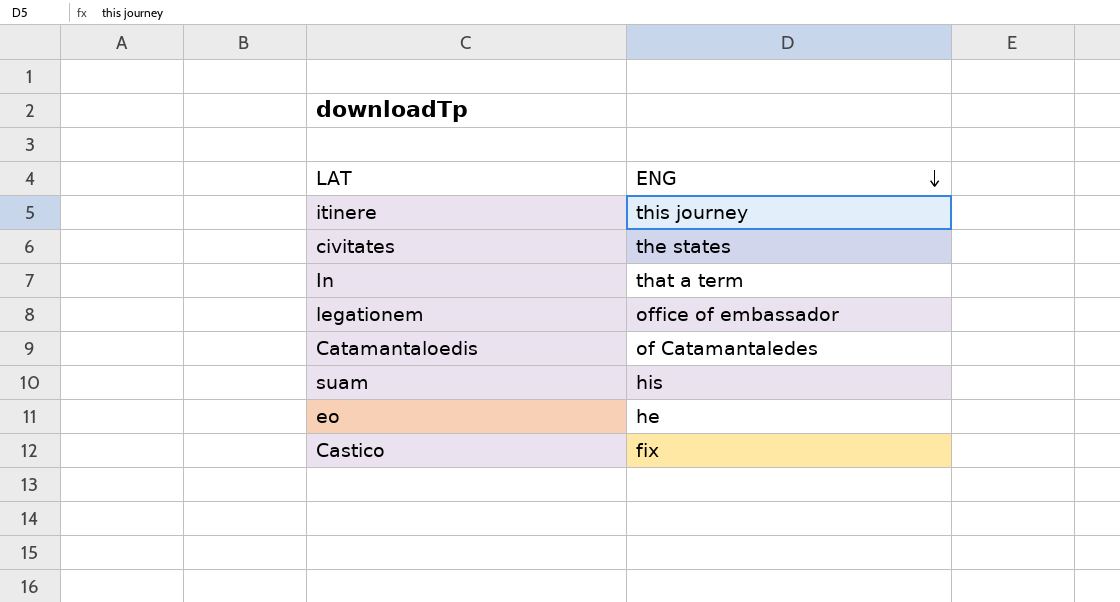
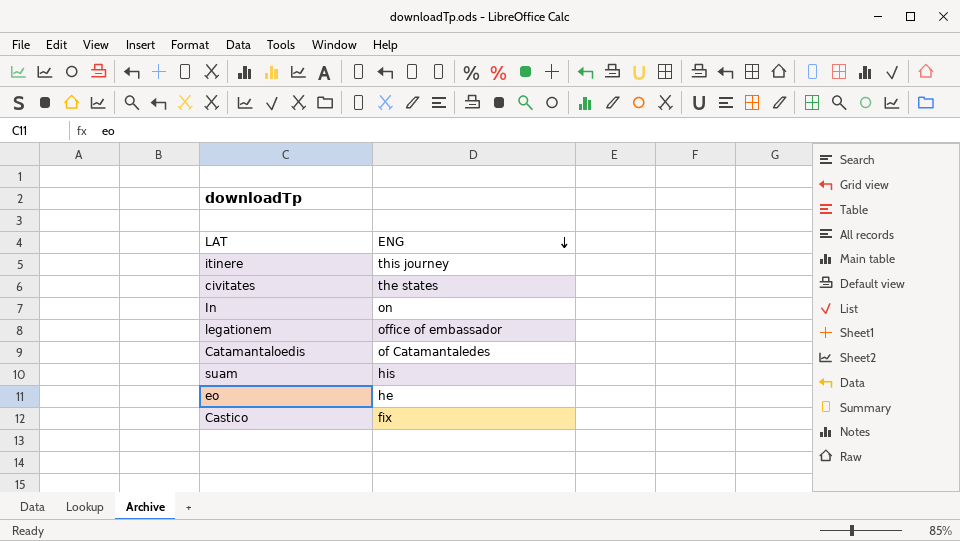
In | ENG: that a term -> on

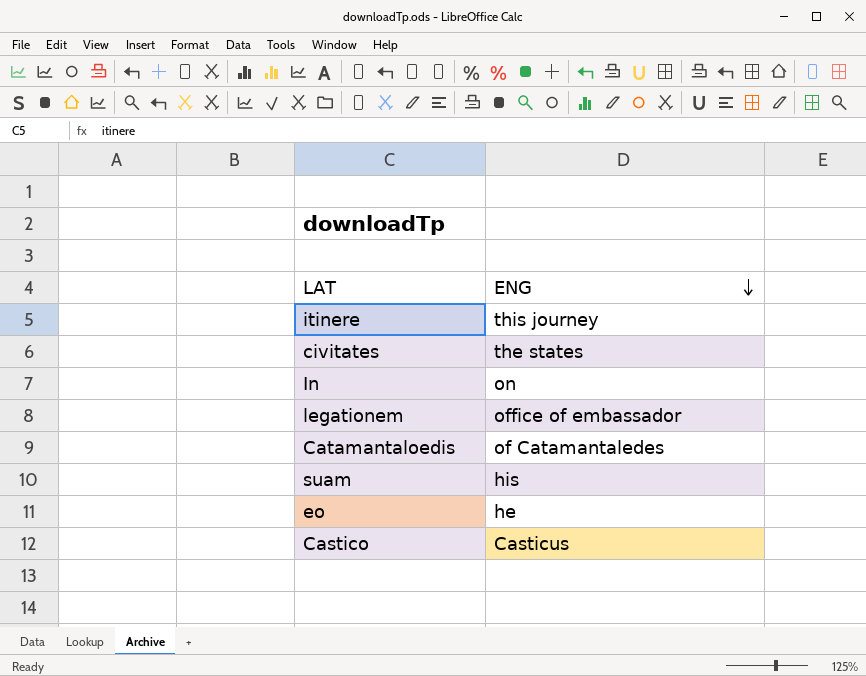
Castico | ENG: fix -> Casticus

